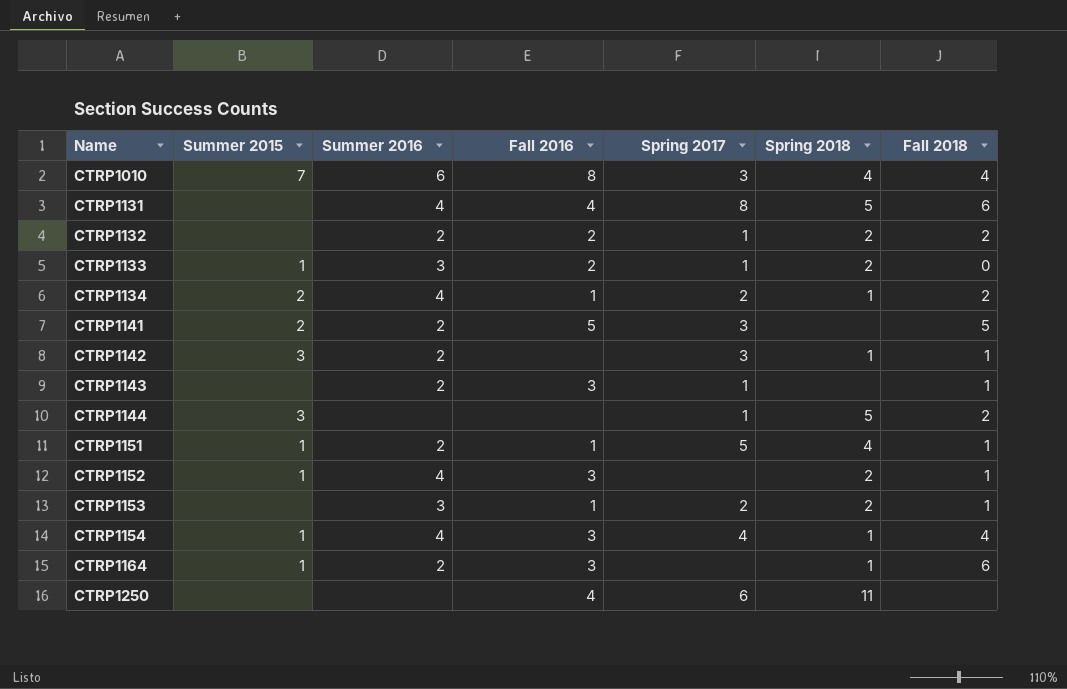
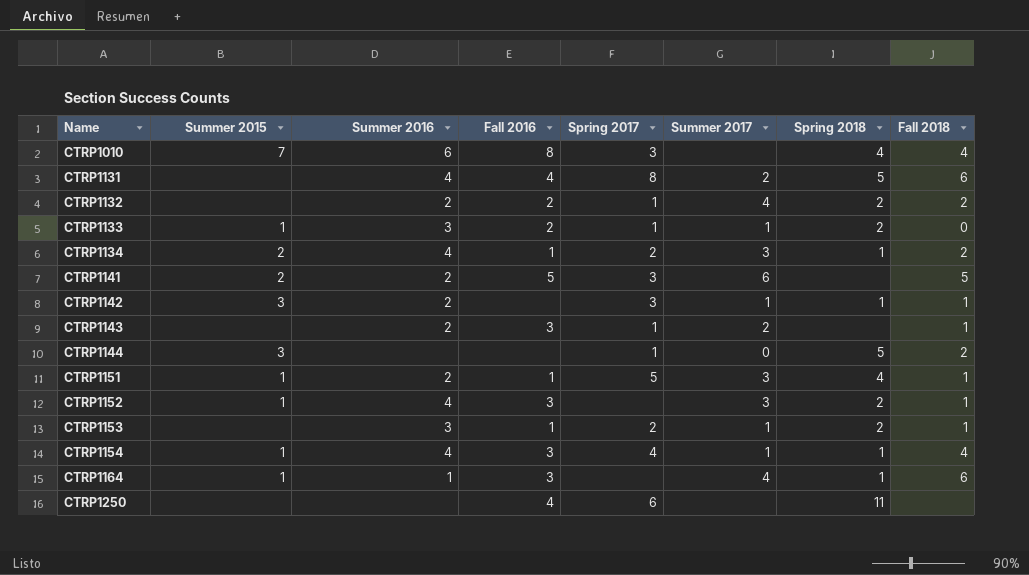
column Summer 2017 | position: none -> 6
CTRP1164 | Summer 2016: 2 -> 1

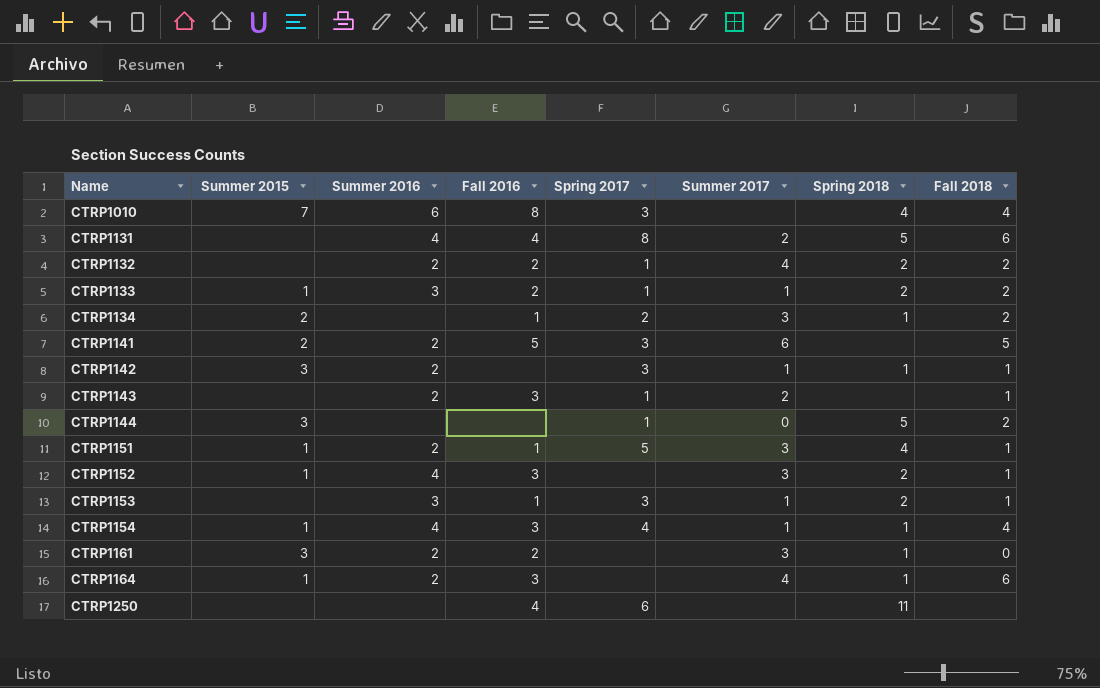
CTRP1133 | Fall 2018: 0 -> 2
CTRP1134 | Summer 2016: 4 -> none
CTRP1153 | Spring 2017: 2 -> 3
row CTRP1161: none -> 3 | 2 | 2 | none | 3 | 1 | 0
CTRP1164 | Summer 2016: 1 -> 2

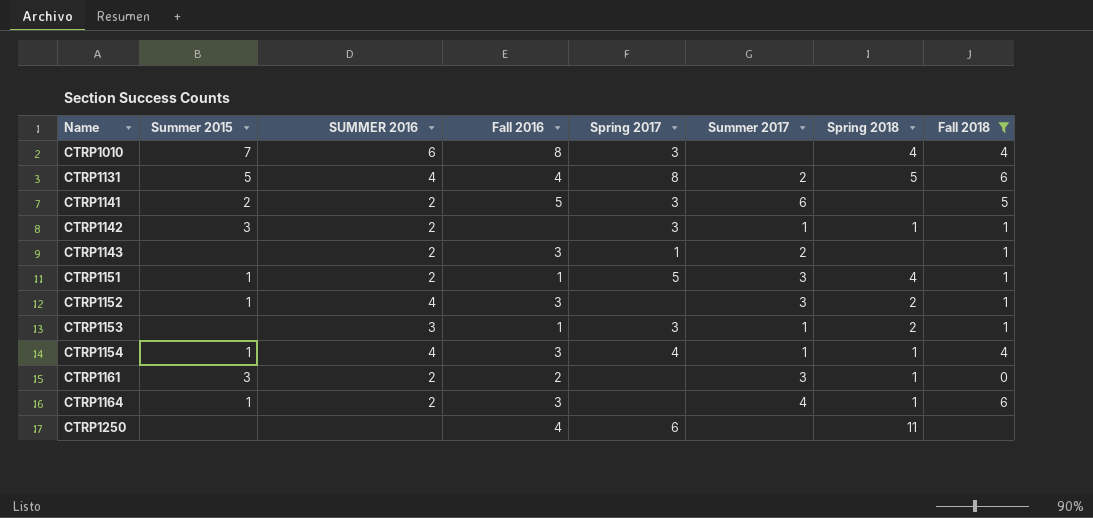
filter: none -> Fall 2018 != 2
column name: Summer 2016 -> SUMMER 2016
CTRP1131 | Summer 2015: none -> 5

